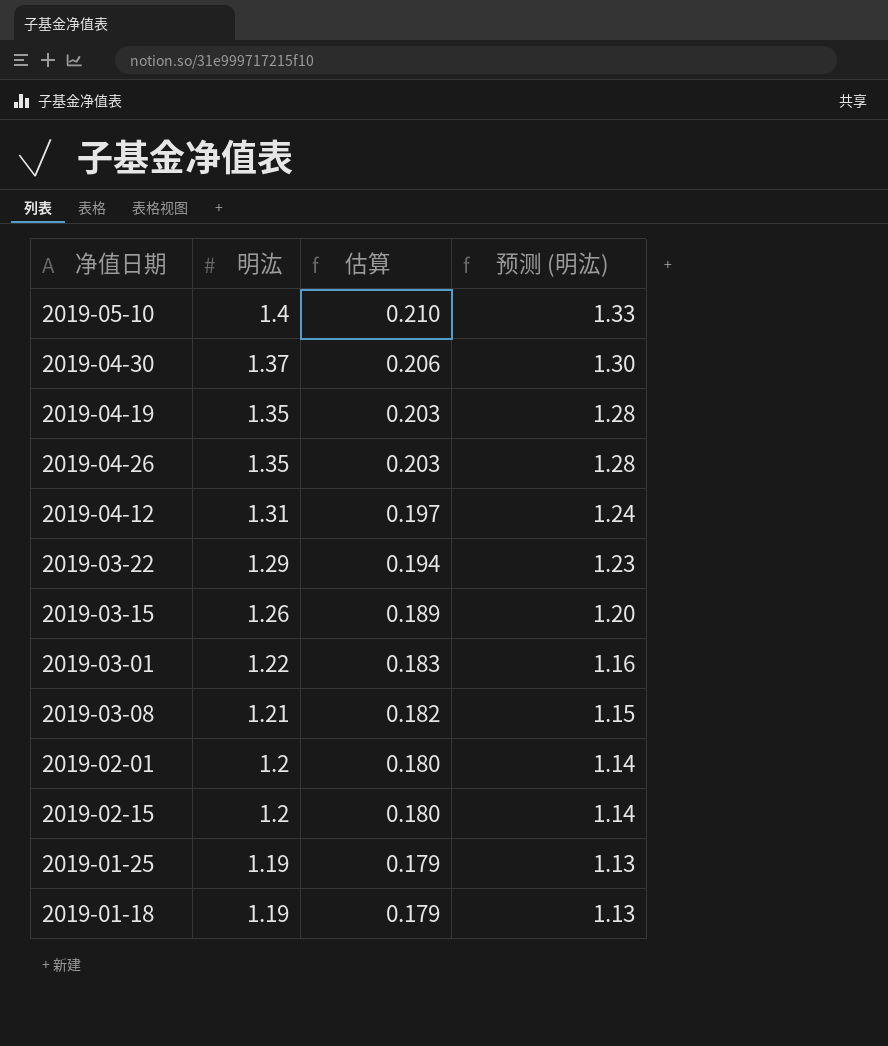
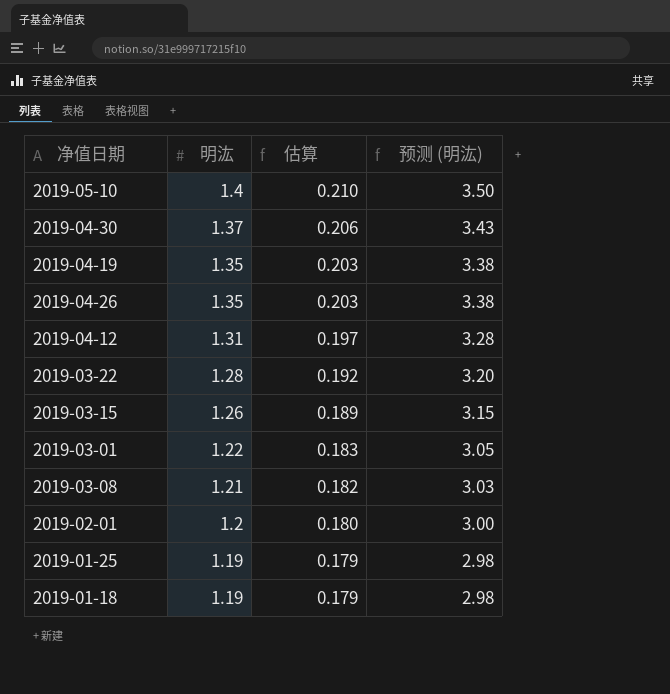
column 预测 (明汯) | formula: [明汯] * 0.95 -> [明汯] * 2.5
row 2019-02-15: 1.2 | 0.180 | 1.14 -> none
2019-03-22 | 明汯: 1.29 -> 1.28
2019-03-22 | 估算: 0.194 -> 0.192

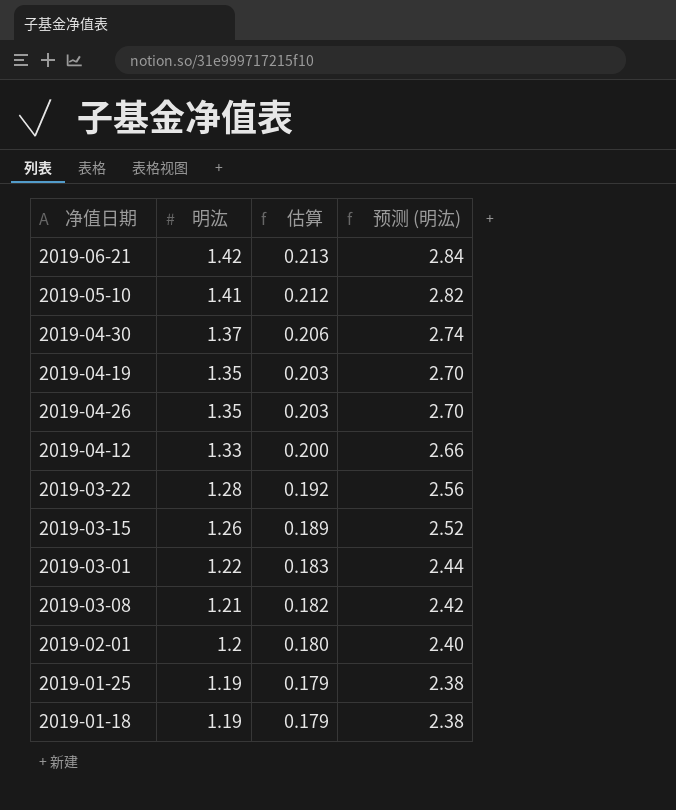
column 预测 (明汯) | formula: [明汯] * 2.5 -> [明汯] * 2
row 2019-06-21: none -> 1.42 | 0.213 | 2.84
2019-05-10 | 明汯: 1.4 -> 1.41
2019-05-10 | 估算: 0.210 -> 0.212
2019-04-12 | 明汯: 1.31 -> 1.33
2019-04-12 | 估算: 0.197 -> 0.200

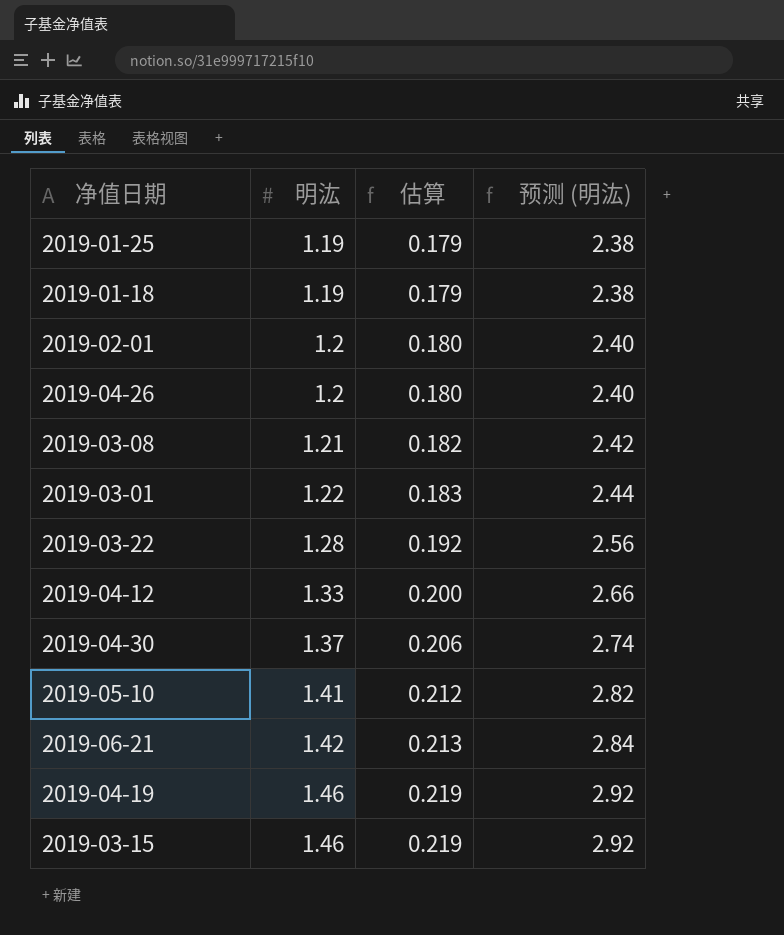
row order: 明汯 descending -> 明汯 ascending
2019-04-26 | 明汯: 1.35 -> 1.2
2019-04-26 | 估算: 0.203 -> 0.180
2019-04-26 | 预测 (明汯): 2.70 -> 2.40
2019-04-19 | 明汯: 1.35 -> 1.46
2019-04-19 | 估算: 0.203 -> 0.219
2019-04-19 | 预测 (明汯): 2.70 -> 2.92
2019-03-15 | 明汯: 1.26 -> 1.46
2019-03-15 | 估算: 0.189 -> 0.219
2019-03-15 | 预测 (明汯): 2.52 -> 2.92

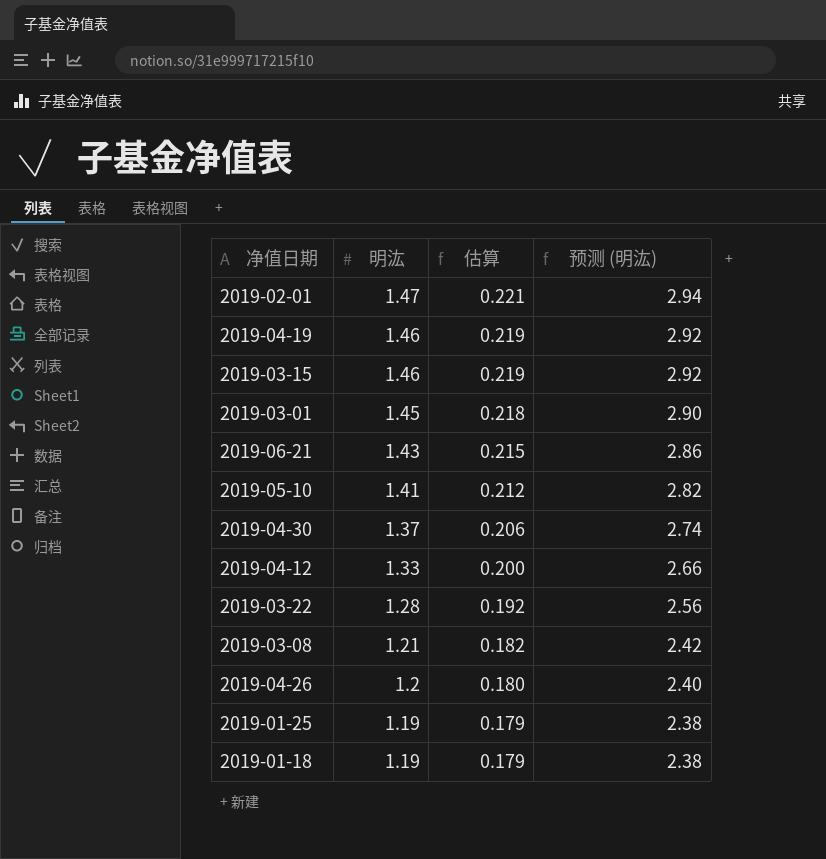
row order: 明汯 ascending -> 明汯 descending
2019-02-01 | 明汯: 1.2 -> 1.47
2019-02-01 | 估算: 0.180 -> 0.221
2019-02-01 | 预测 (明汯): 2.40 -> 2.94
2019-03-01 | 明汯: 1.22 -> 1.45
2019-03-01 | 估算: 0.183 -> 0.218
2019-03-01 | 预测 (明汯): 2.44 -> 2.90
2019-06-21 | 明汯: 1.42 -> 1.43
2019-06-21 | 估算: 0.213 -> 0.215
2019-06-21 | 预测 (明汯): 2.84 -> 2.86

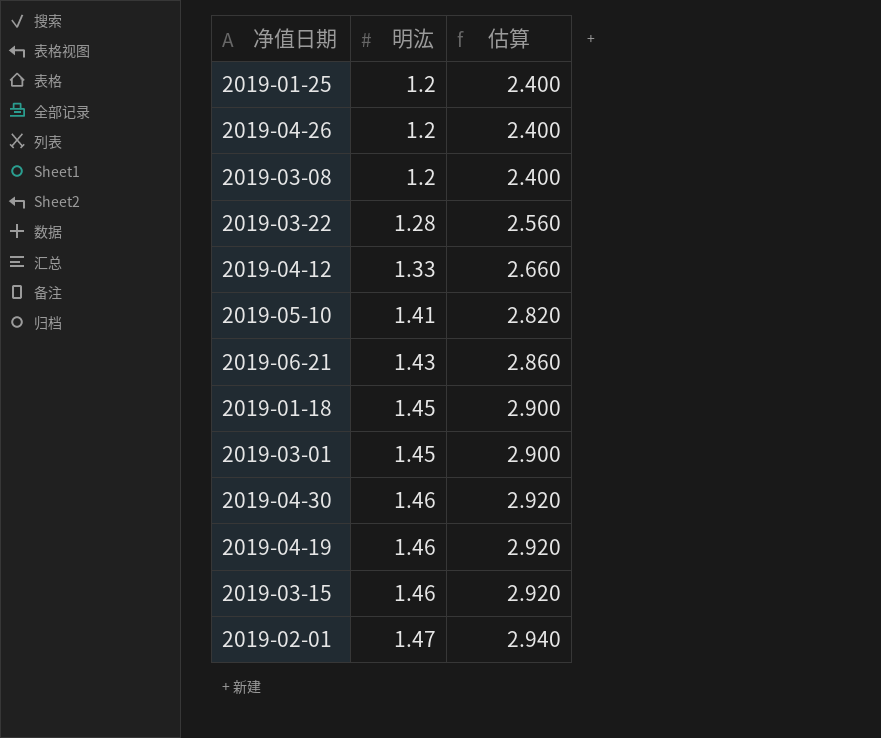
row order: 明汯 descending -> 明汯 ascending
column 预测 (明汯) | formula: [明汯] * 2 -> none
column 估算 | formula: [明汯] * 0.15 -> [明汯] * 2
2019-01-25 | 明汯: 1.19 -> 1.2
2019-03-08 | 明汯: 1.21 -> 1.2
2019-01-18 | 明汯: 1.19 -> 1.45
2019-04-30 | 明汯: 1.37 -> 1.46

